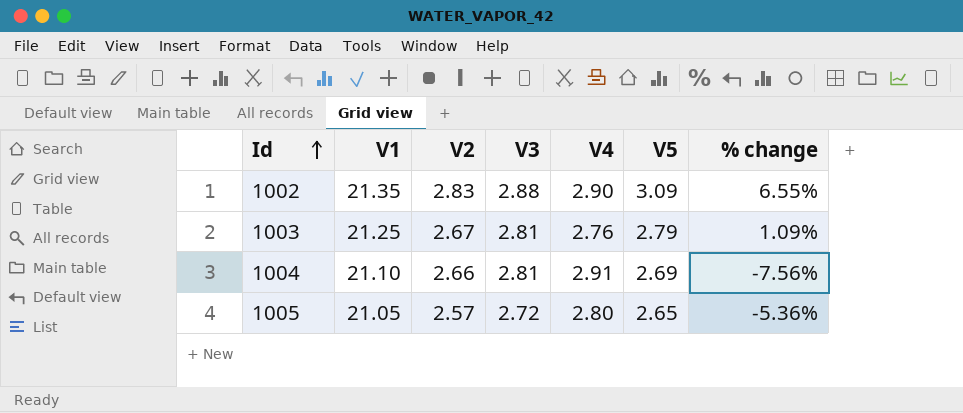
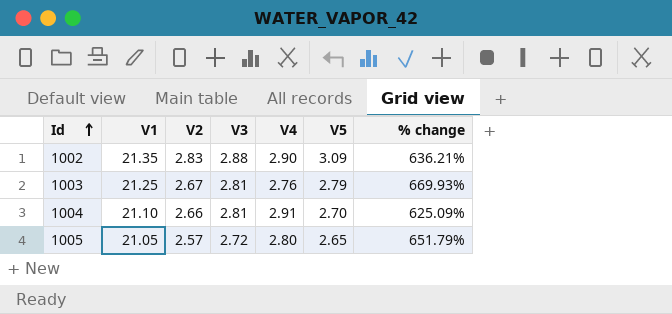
column % change | formula: ([V5] - [V4]) / [V4] -> ([V1] - [V4]) / [V4]
1004 | V5: 2.69 -> 2.70

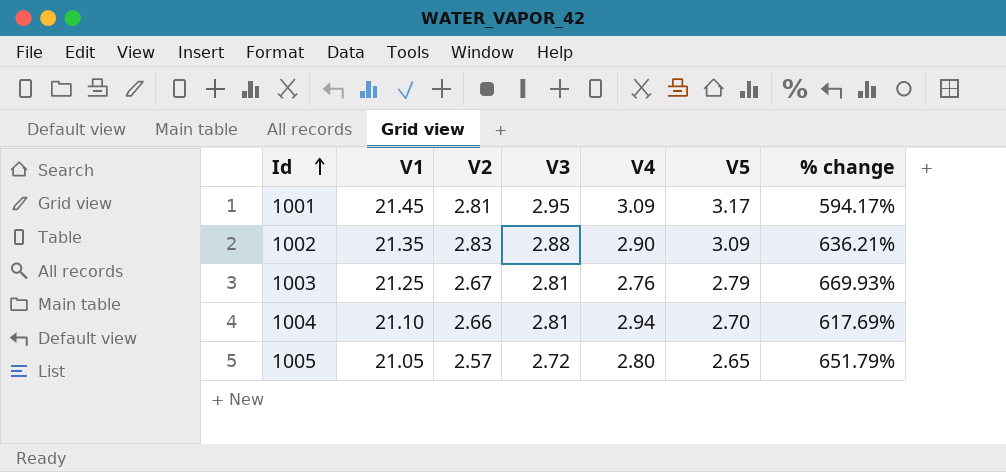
row 1001: none -> 21.45 | 2.81 | 2.95 | 3.09 | 3.17 | 594.17%
1004 | V4: 2.91 -> 2.94
1004 | % change: 625.09% -> 617.69%

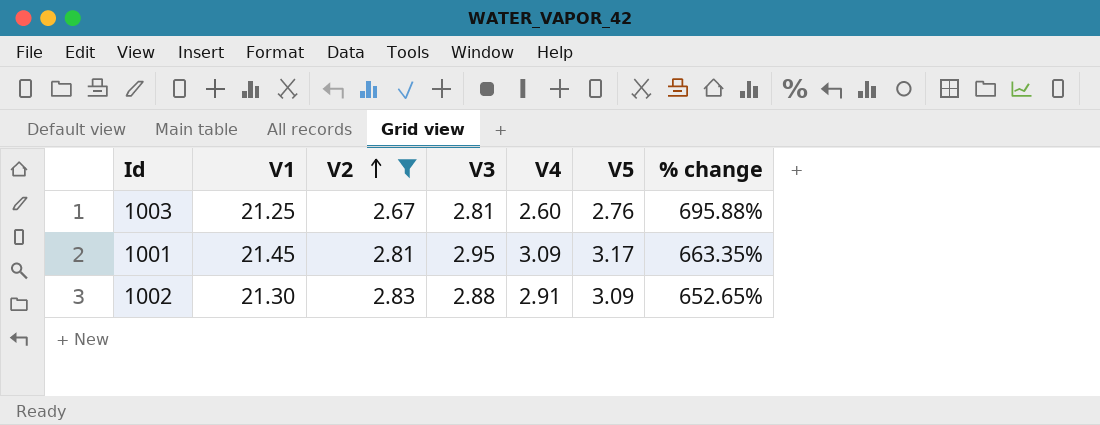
filter: none -> V2 >= 2.67
row order: Id ascending -> V2 ascending
column % change | formula: ([V1] - [V4]) / [V4] -> ([V1] - [V2]) / [V2]
1003 | V4: 2.76 -> 2.60
1003 | V5: 2.79 -> 2.76
1002 | V1: 21.35 -> 21.30
1002 | V4: 2.90 -> 2.91

